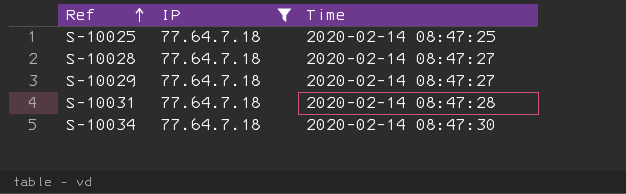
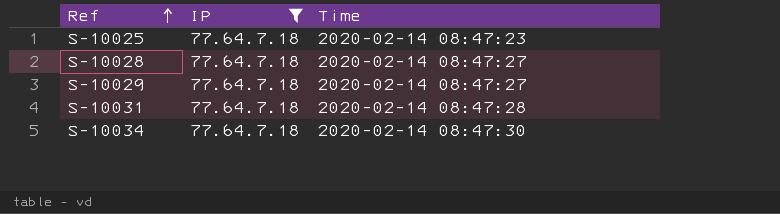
S-10025 | Time: 2020-02-14 08:47:25 -> 2020-02-14 08:47:23

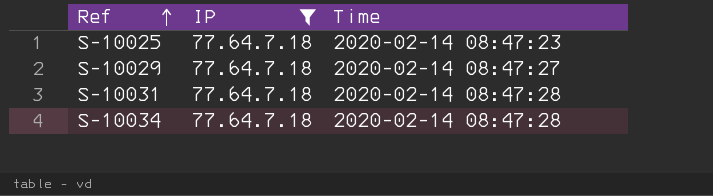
row S-10028: 77.64.7.18 | 2020-02-14 08:47:27 -> none
S-10034 | Time: 2020-02-14 08:47:30 -> 2020-02-14 08:47:28

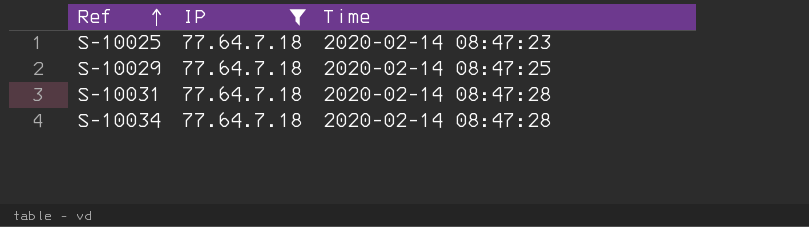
S-10029 | Time: 2020-02-14 08:47:27 -> 2020-02-14 08:47:25

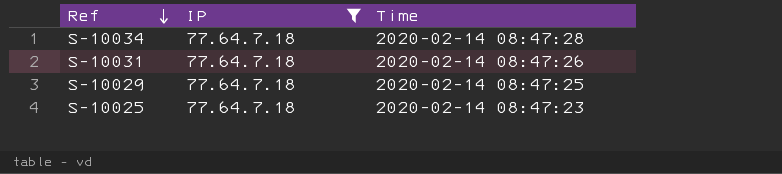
row order: Ref ascending -> Ref descending
S-10031 | Time: 2020-02-14 08:47:28 -> 2020-02-14 08:47:26

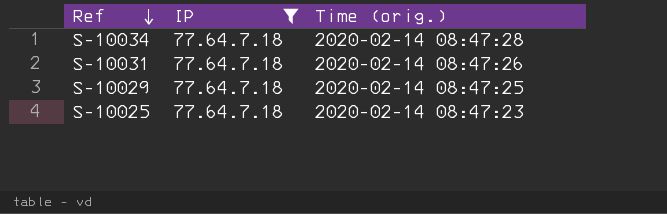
column name: Time -> Time (orig.)

